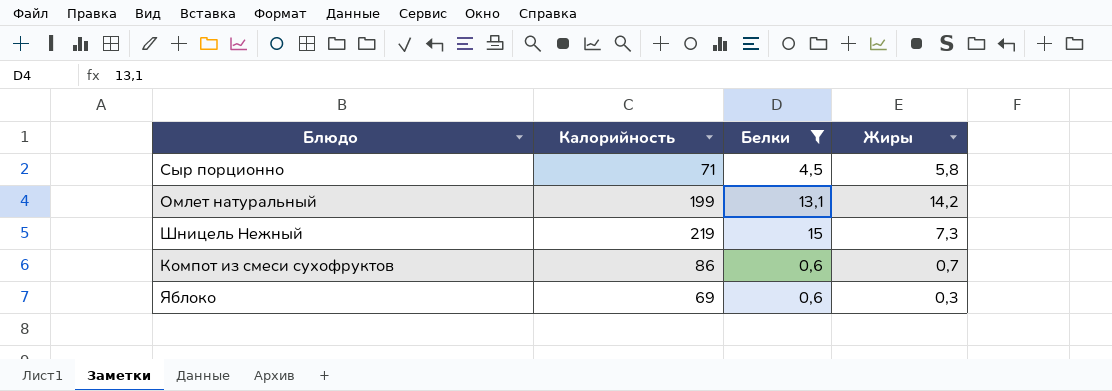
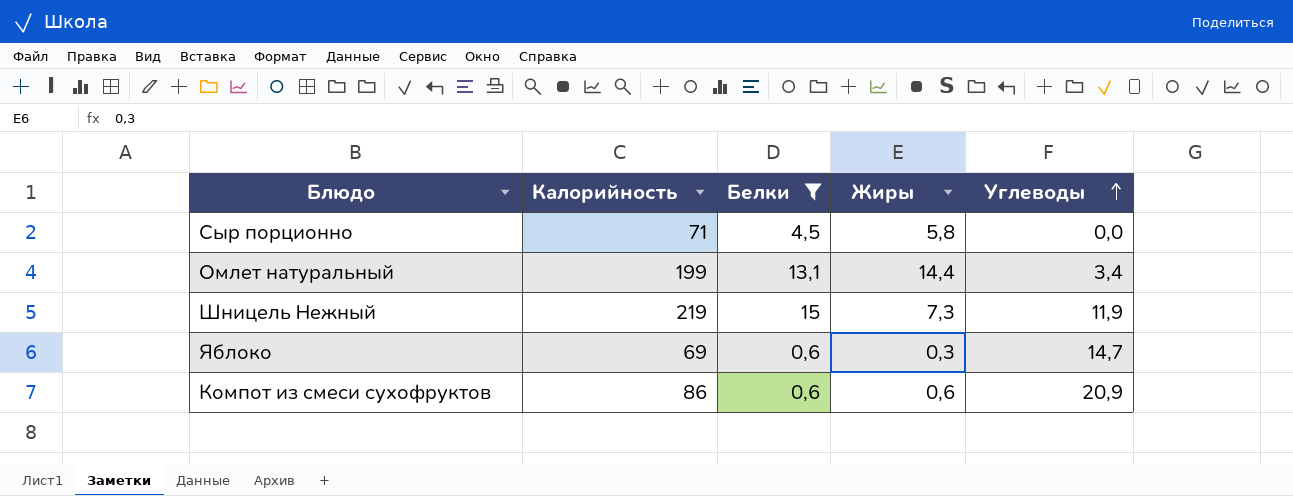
row order: none -> Углеводы ascending
column Углеводы | position: none -> 5
Омлет натуральный | Жиры: 14,2 -> 14,4
Компот из смеси сухофруктов | Жиры: 0,7 -> 0,6

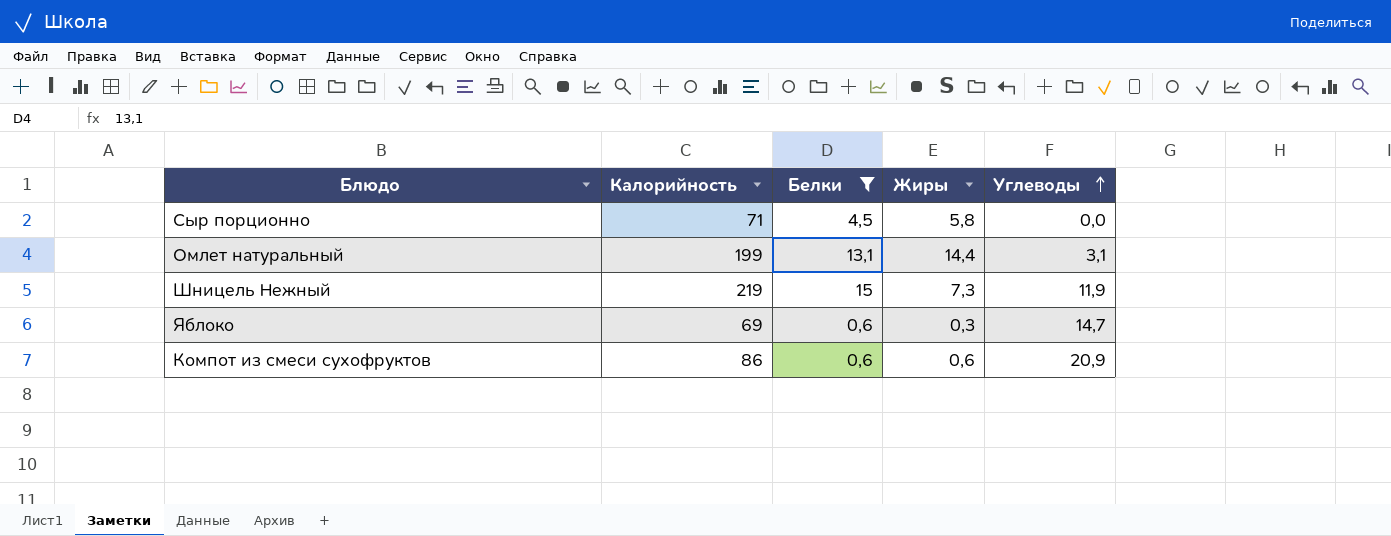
Омлет натуральный | Углеводы: 3,4 -> 3,1

